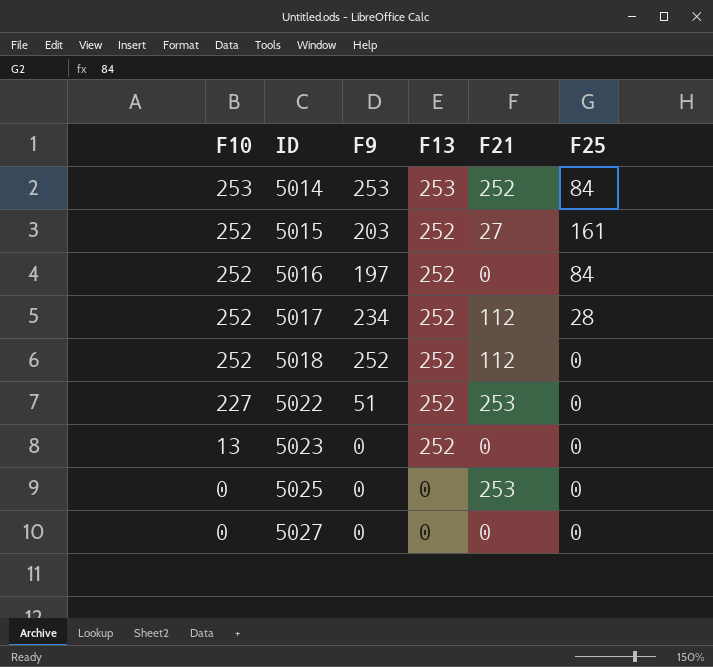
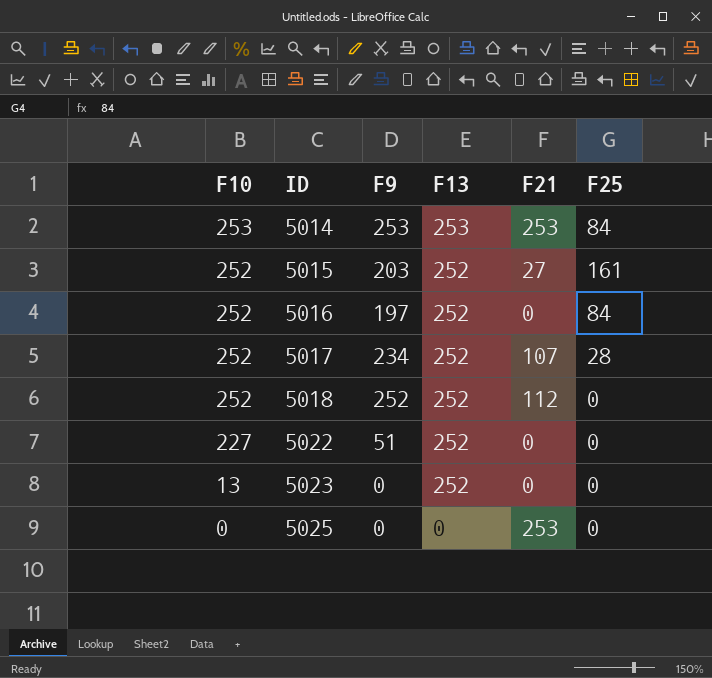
row 5027: 0 | 0 | 0 | 0 | 0 -> none
5014 | F21: 252 -> 253
5017 | F21: 112 -> 107
5022 | F21: 253 -> 0

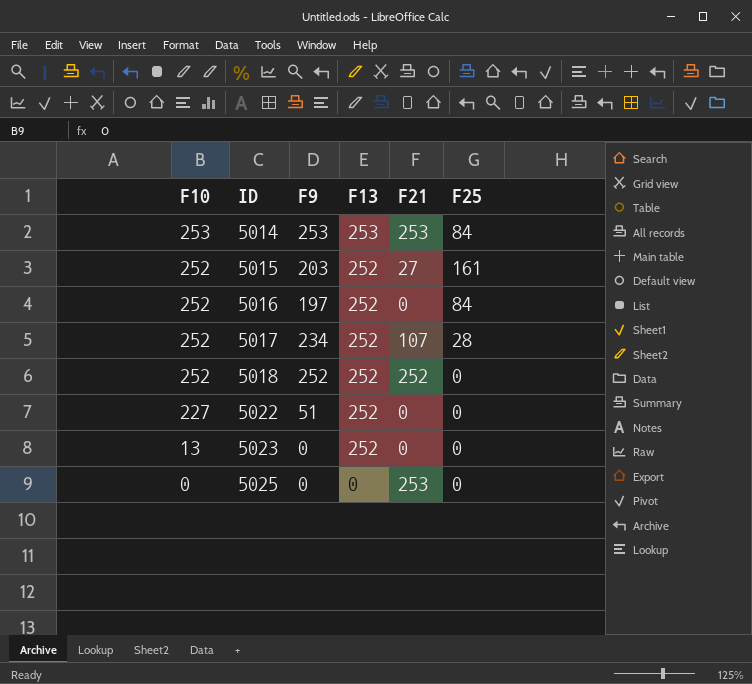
5018 | F21: 112 -> 252

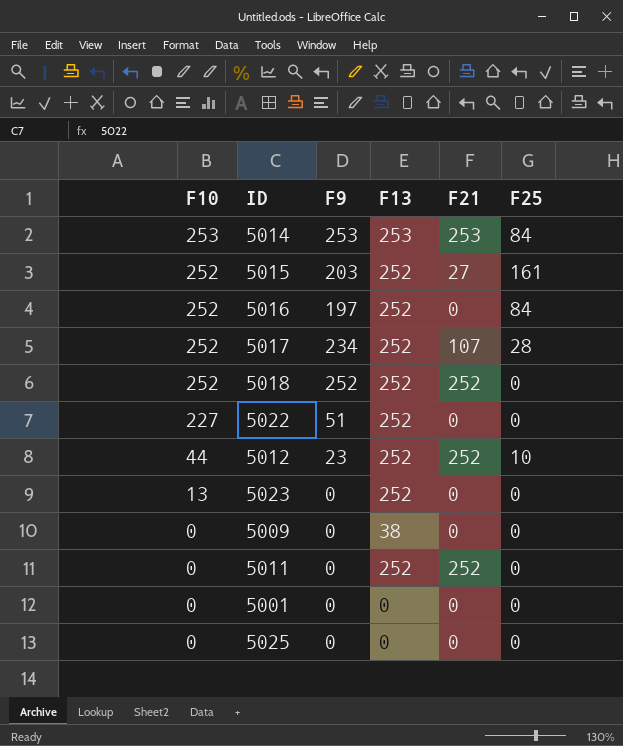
row 5012: none -> 44 | 23 | 252 | 252 | 10
row 5009: none -> 0 | 0 | 38 | 0 | 0
row 5011: none -> 0 | 0 | 252 | 252 | 0
row 5001: none -> 0 | 0 | 0 | 0 | 0
5025 | F21: 253 -> 0

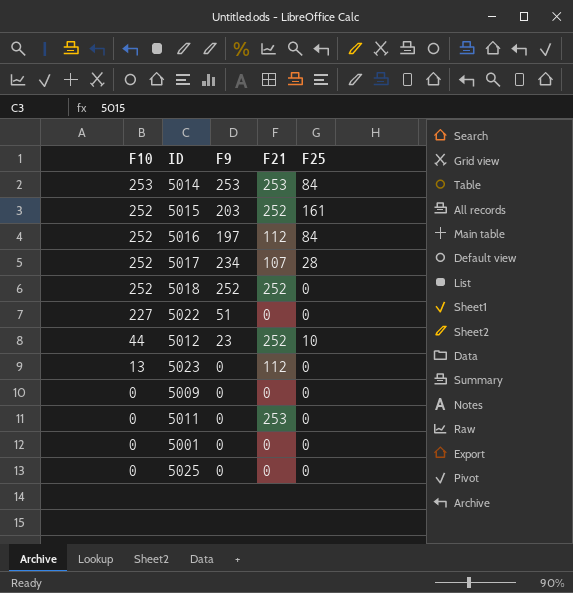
column F13 | position: 4 -> none
5015 | F21: 27 -> 252
5016 | F21: 0 -> 112
5023 | F21: 0 -> 112
5011 | F21: 252 -> 253

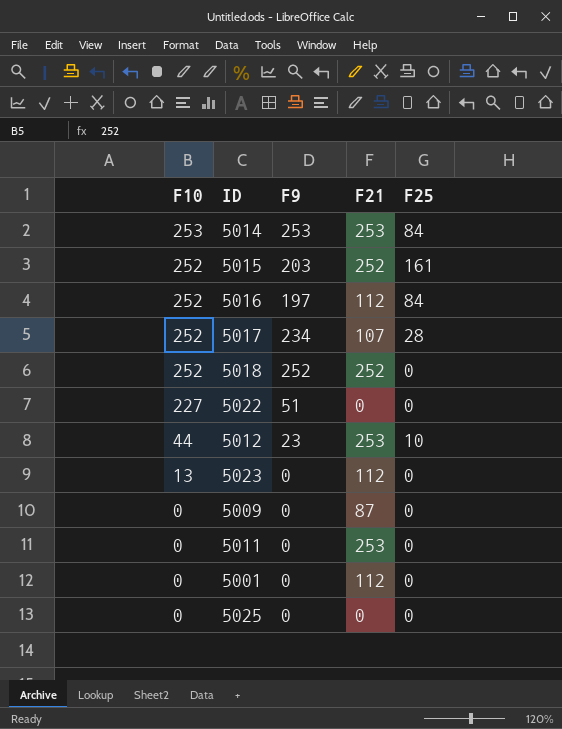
5012 | F21: 252 -> 253
5009 | F21: 0 -> 87
5001 | F21: 0 -> 112

